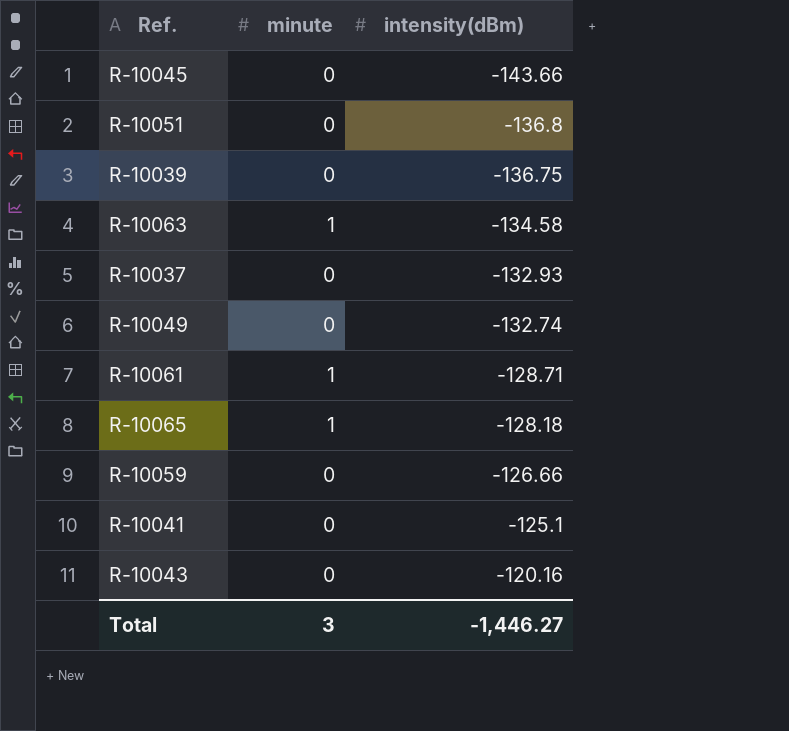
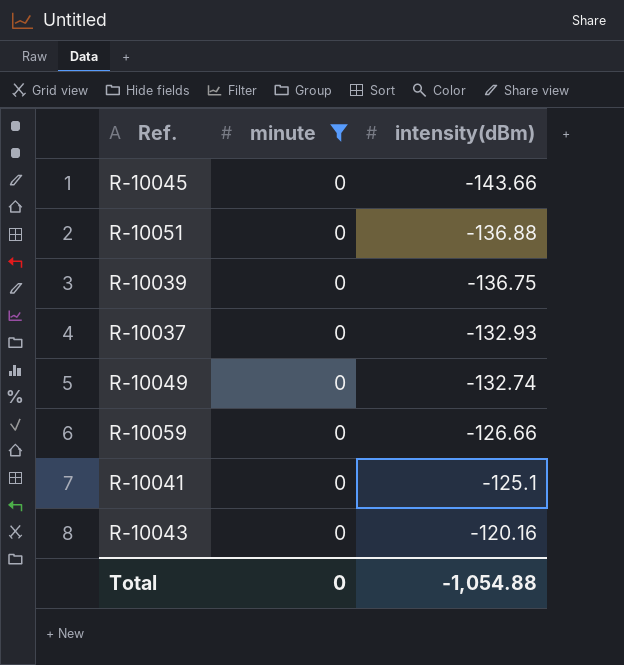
filter: none -> minute = 0
R-10051 | intensity(dBm): -136.8 -> -136.88
Total | minute: 3 -> 0
Total | intensity(dBm): -1,446.27 -> -1,054.88

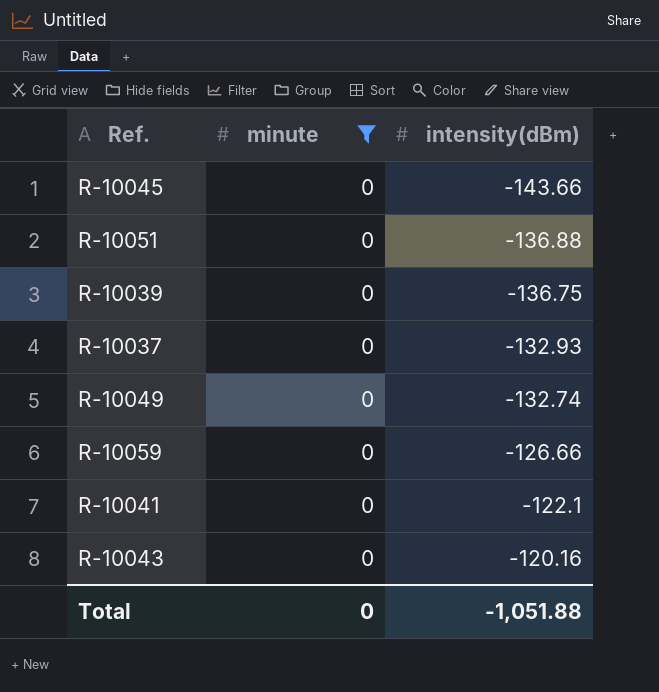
R-10041 | intensity(dBm): -125.1 -> -122.1
Total | intensity(dBm): -1,054.88 -> -1,051.88

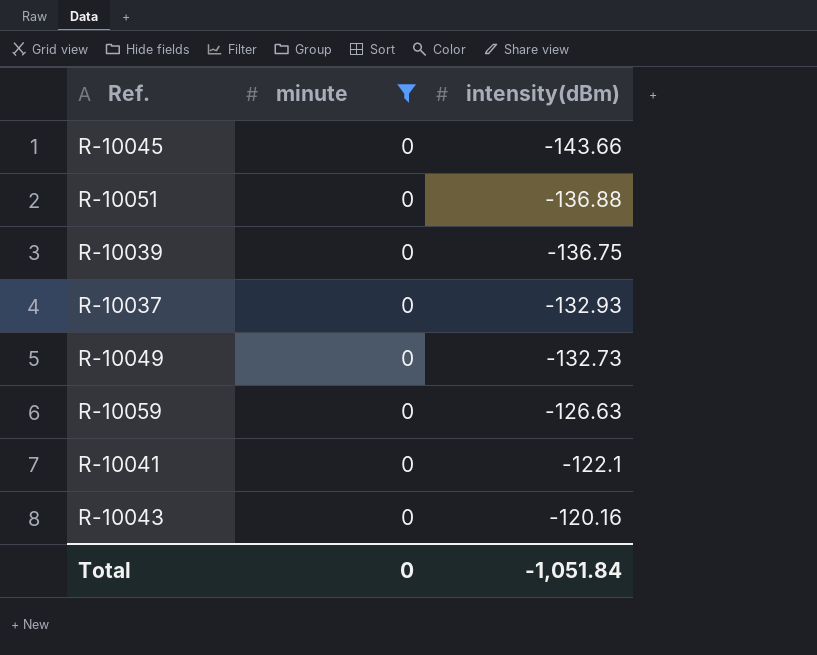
R-10049 | intensity(dBm): -132.74 -> -132.73
R-10059 | intensity(dBm): -126.66 -> -126.63
Total | intensity(dBm): -1,051.88 -> -1,051.84

